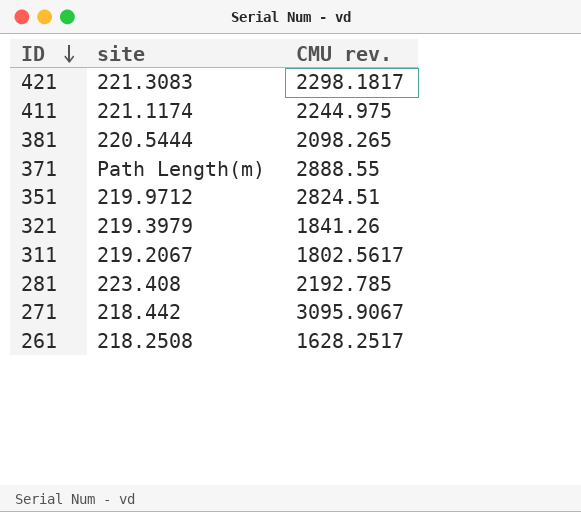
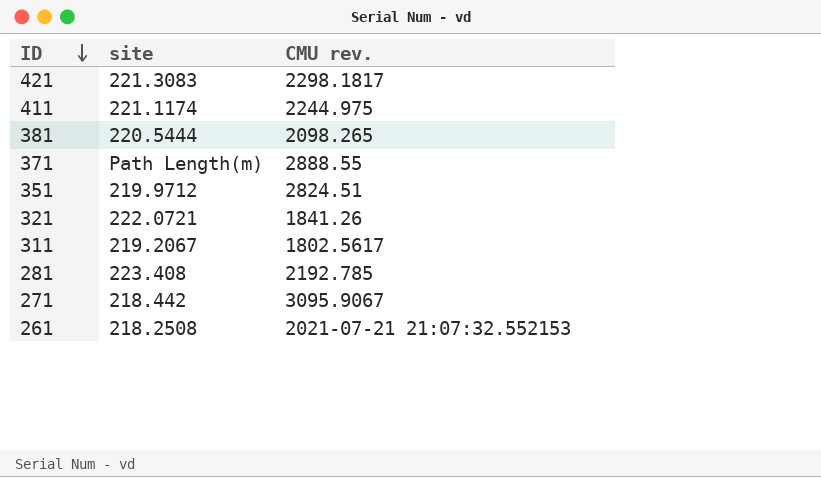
321 | site: 219.3979 -> 222.0721
261 | CMU rev.: 1628.2517 -> 2021-07-21 21:07:32.552153

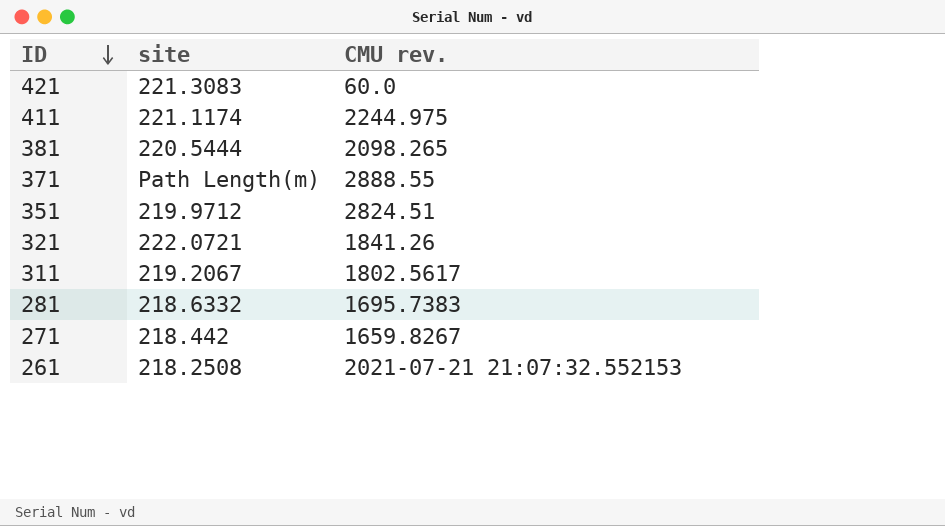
421 | CMU rev.: 2298.1817 -> 60.0
281 | site: 223.408 -> 218.6332
281 | CMU rev.: 2192.785 -> 1695.7383
271 | CMU rev.: 3095.9067 -> 1659.8267

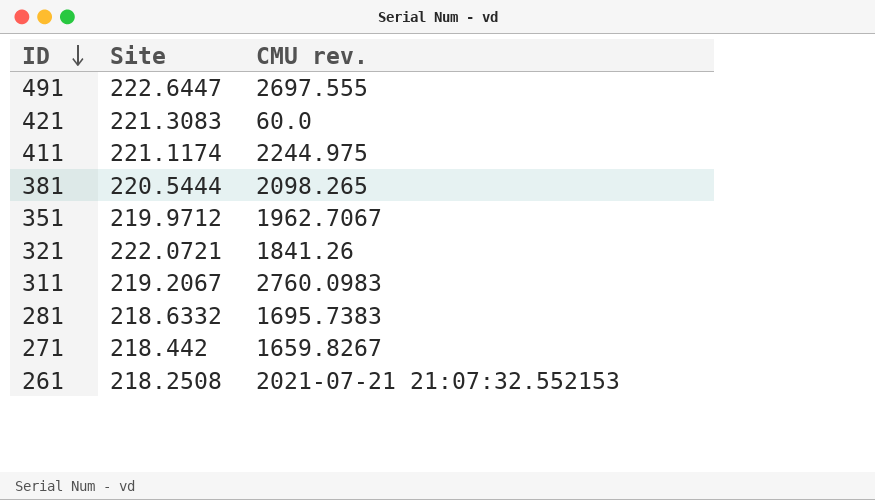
column name: site -> Site
row 371: Path Length(m) | 2888.55 -> none
row 491: none -> 222.6447 | 2697.555
351 | CMU rev.: 2824.51 -> 1962.7067
311 | CMU rev.: 1802.5617 -> 2760.0983

